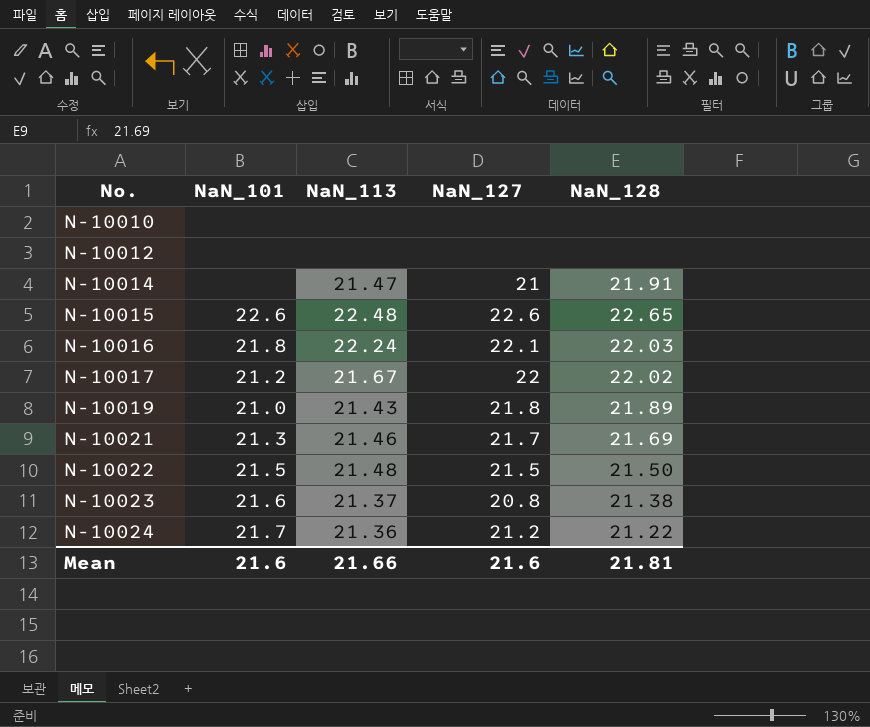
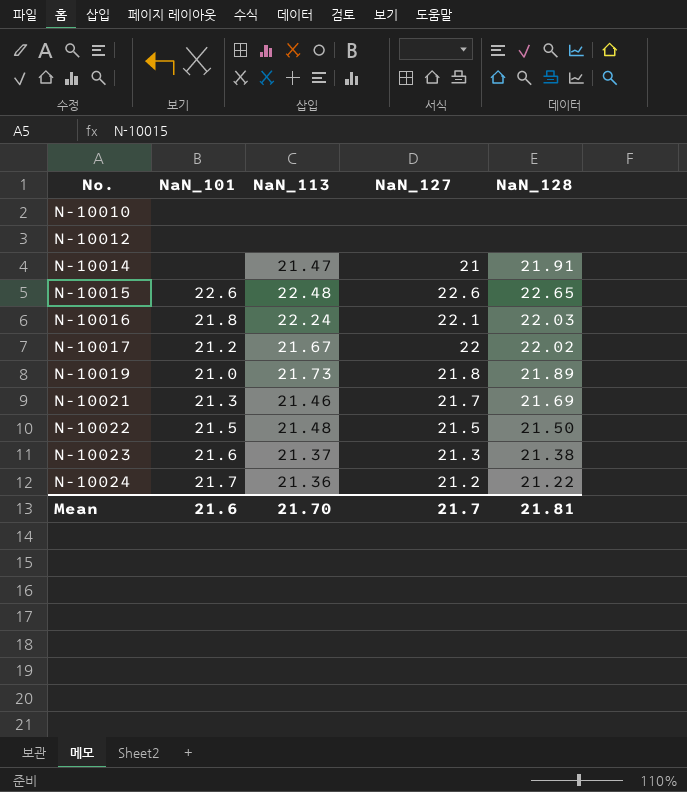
N-10019 | NaN_113: 21.43 -> 21.73
N-10023 | NaN_127: 20.8 -> 21.3
Mean | NaN_113: 21.66 -> 21.70
Mean | NaN_127: 21.6 -> 21.7

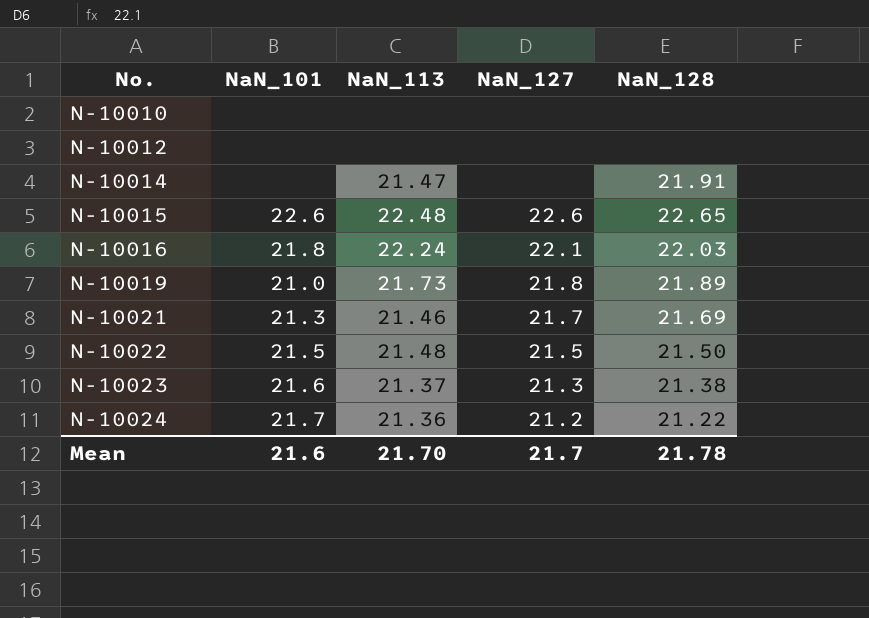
row N-10017: 21.2 | 21.67 | 22 | 22.02 -> none
N-10014 | NaN_127: 21 -> none
Mean | NaN_128: 21.81 -> 21.78

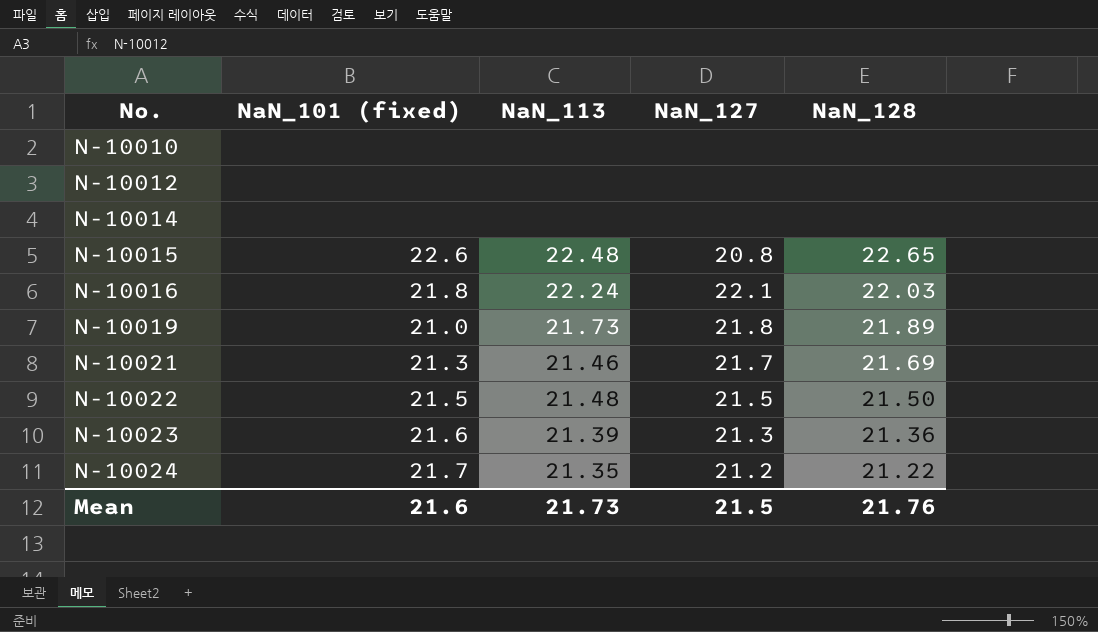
column name: NaN_101 -> NaN_101 (fixed)
N-10014 | NaN_113: 21.47 -> none
N-10014 | NaN_128: 21.91 -> none
N-10015 | NaN_127: 22.6 -> 20.8
N-10023 | NaN_113: 21.37 -> 21.39
N-10023 | NaN_128: 21.38 -> 21.36
N-10024 | NaN_113: 21.36 -> 21.35
Mean | NaN_113: 21.70 -> 21.73
Mean | NaN_127: 21.7 -> 21.5
Mean | NaN_128: 21.78 -> 21.76

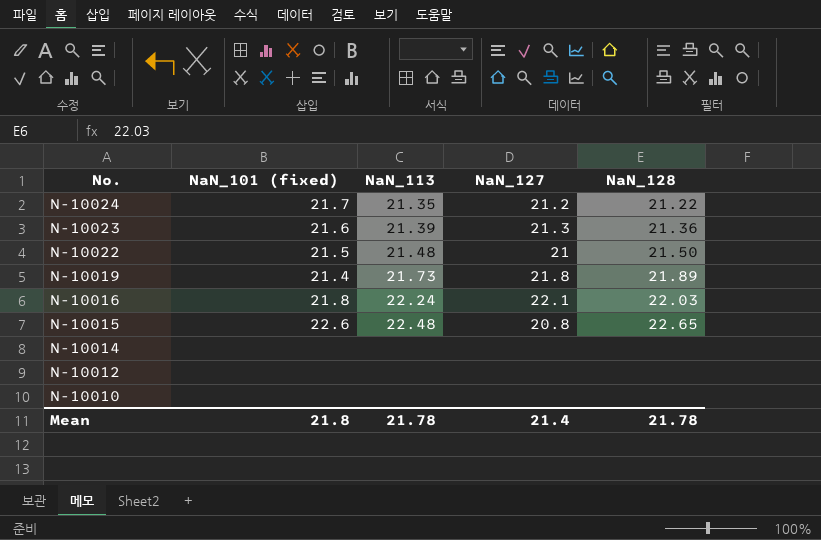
row order: No. ascending -> No. descending
row N-10021: 21.3 | 21.46 | 21.7 | 21.69 -> none
N-10022 | NaN_127: 21.5 -> 21
N-10019 | NaN_101 (fixed): 21.0 -> 21.4
Mean | NaN_101 (fixed): 21.6 -> 21.8
Mean | NaN_113: 21.73 -> 21.78
Mean | NaN_127: 21.5 -> 21.4
Mean | NaN_128: 21.76 -> 21.78

